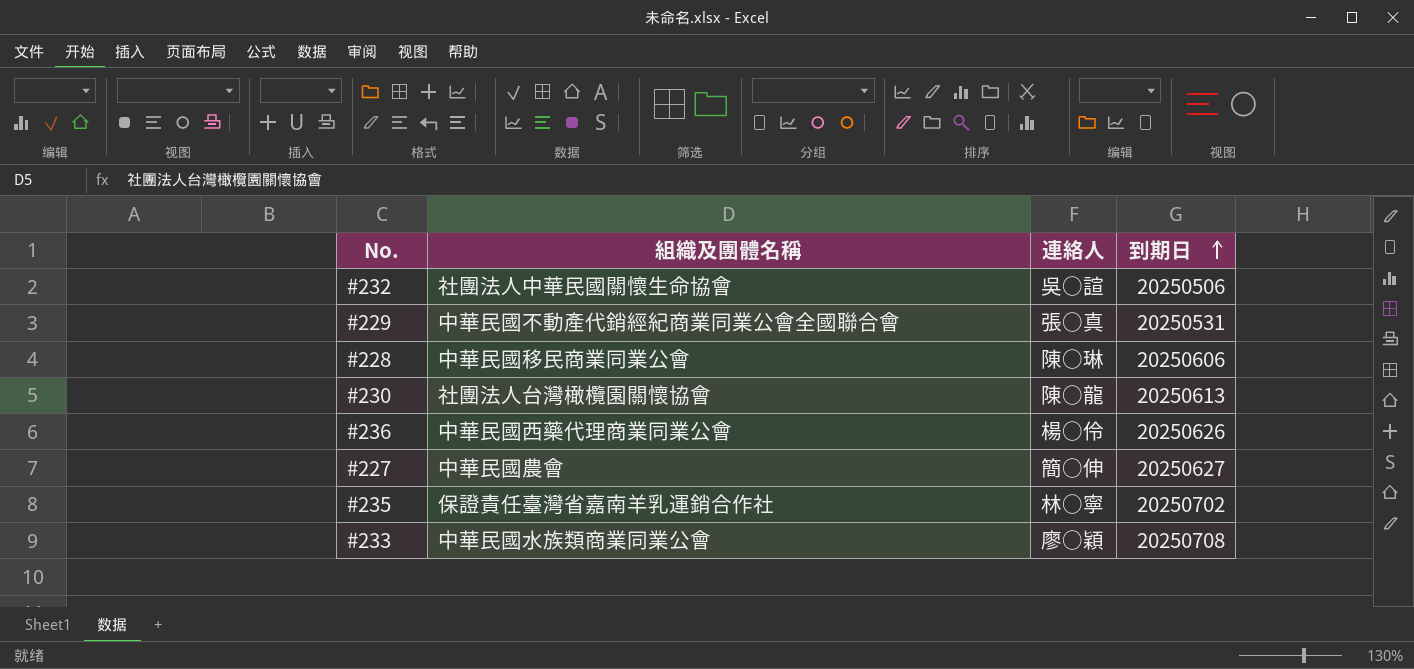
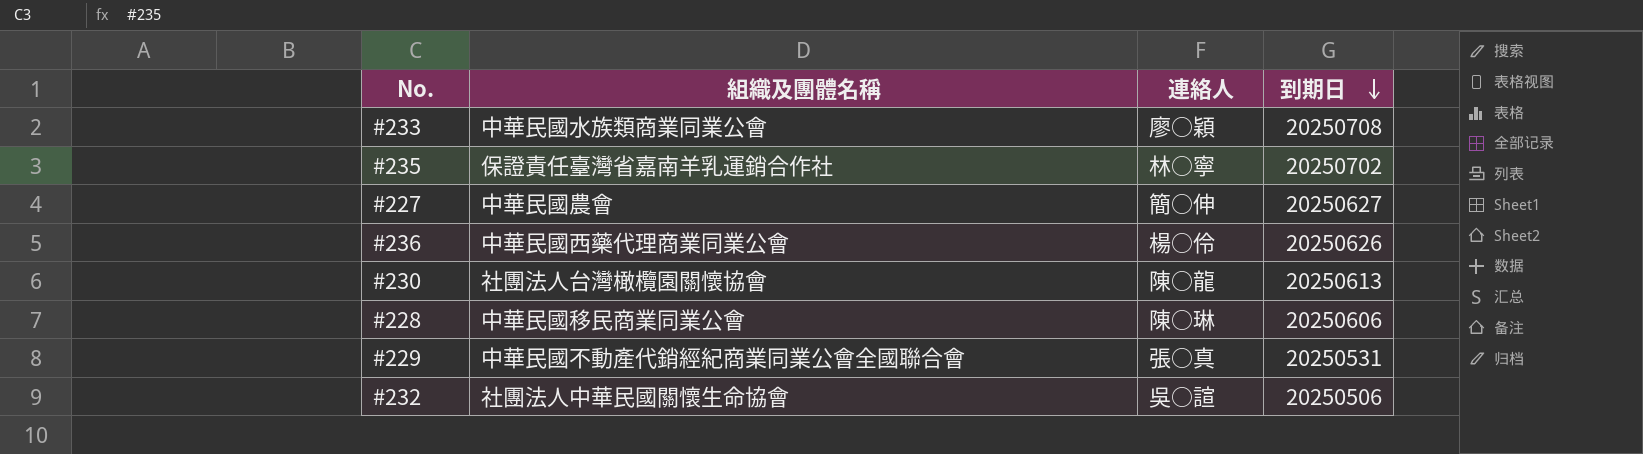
row order: 到期日 ascending -> 到期日 descending

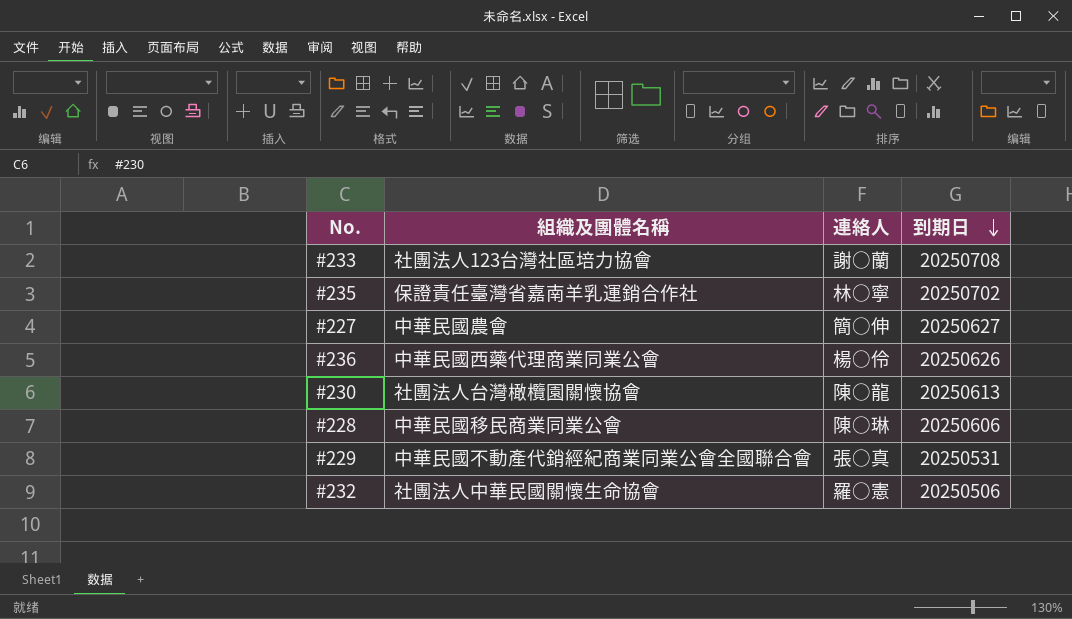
#233 | 組織及團體名稱: 中華民國水族類商業同業公會 -> 社團法人123台灣社區培力協會
#233 | 連絡人: 廖○穎 -> 謝○蘭
#232 | 連絡人: 吳○諠 -> 羅○憲

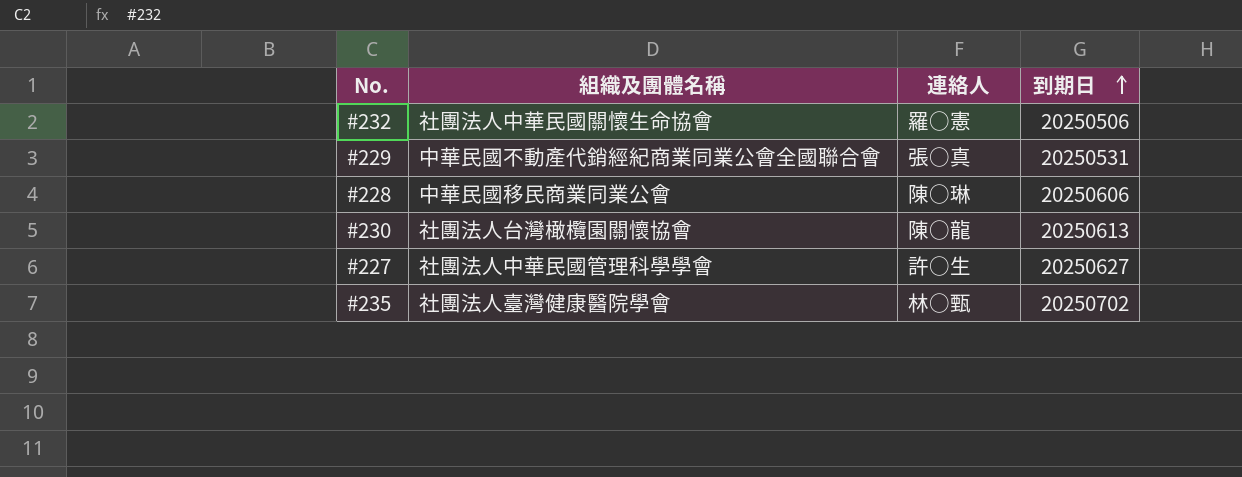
row order: 到期日 descending -> 到期日 ascending
row #233: 社團法人123台灣社區培力協會 | 謝○蘭 | 20250708 -> none
row #236: 中華民國西藥代理商業同業公會 | 楊○伶 | 20250626 -> none
#227 | 組織及團體名稱: 中華民國農會 -> 社團法人中華民國管理科學學會
#227 | 連絡人: 簡○伸 -> 許○生
#235 | 組織及團體名稱: 保證責任臺灣省嘉南羊乳運銷合作社 -> 社團法人臺灣健康醫院學會
#235 | 連絡人: 林○寧 -> 林○甄

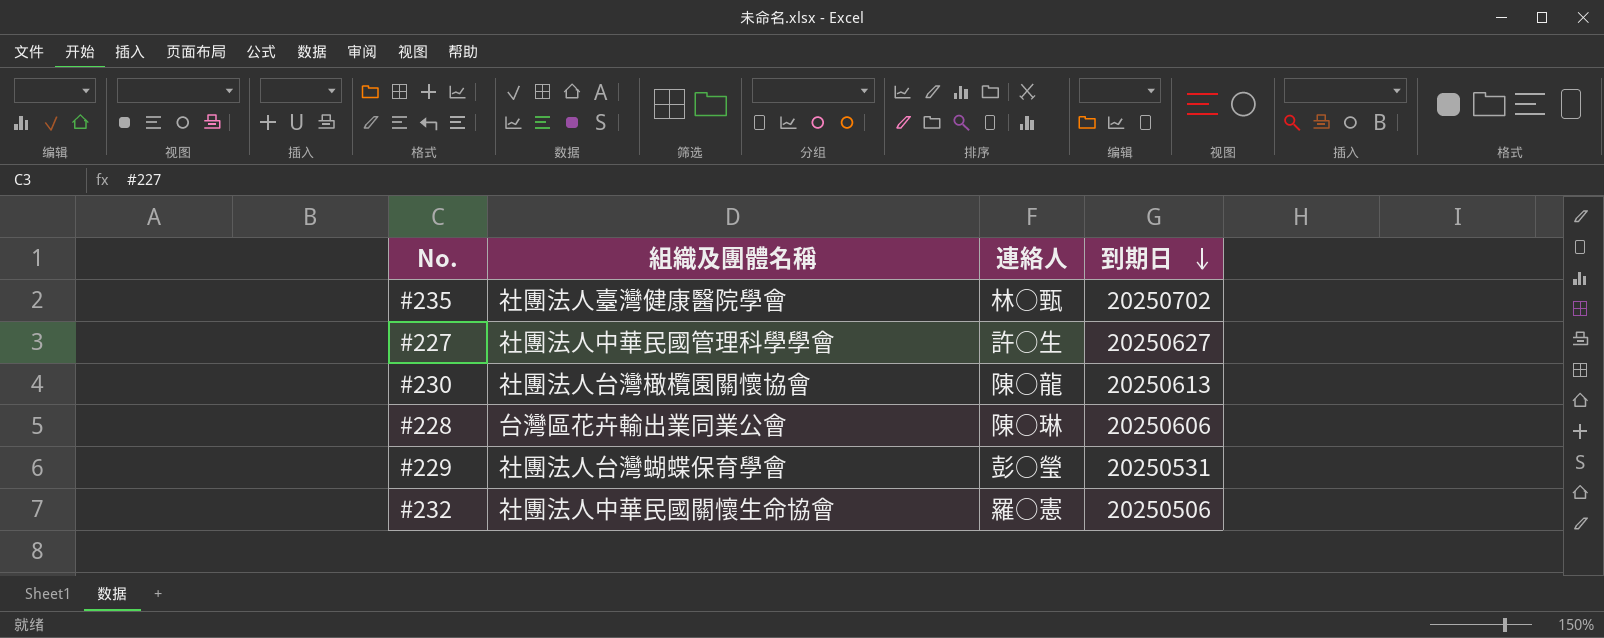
row order: 到期日 ascending -> 到期日 descending
#228 | 組織及團體名稱: 中華民國移民商業同業公會 -> 台灣區花卉輸出業同業公會
#229 | 組織及團體名稱: 中華民國不動產代銷經紀商業同業公會全國聯合會 -> 社團法人台灣蝴蝶保育學會
#229 | 連絡人: 張○真 -> 彭○瑩

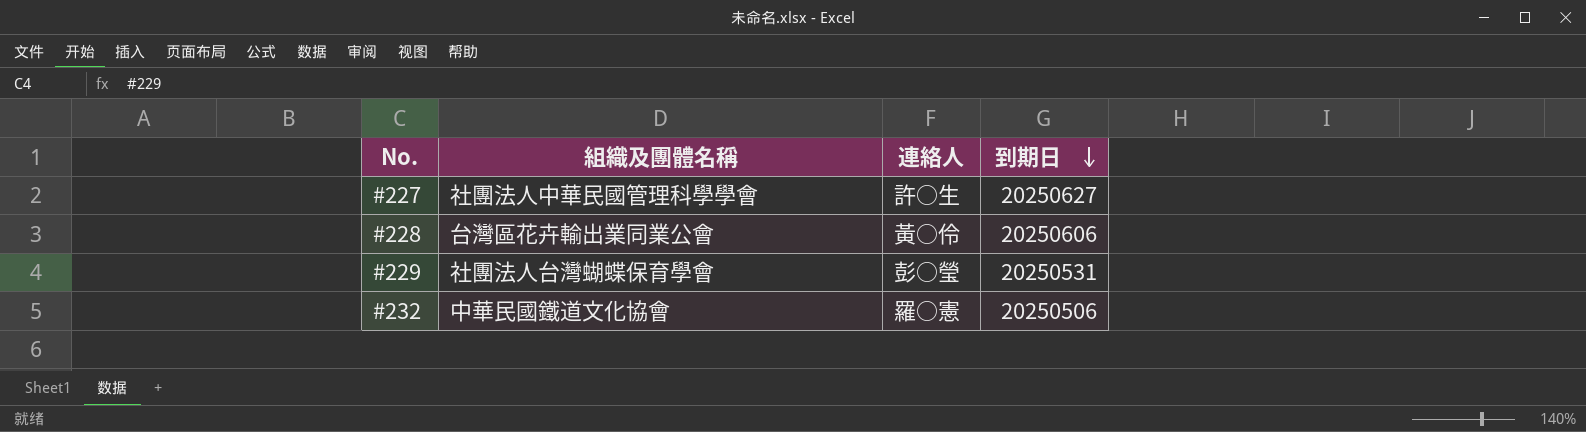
row #235: 社團法人臺灣健康醫院學會 | 林○甄 | 20250702 -> none
row #230: 社團法人台灣橄欖園關懷協會 | 陳○龍 | 20250613 -> none
#228 | 連絡人: 陳○琳 -> 黃○伶
#232 | 組織及團體名稱: 社團法人中華民國關懷生命協會 -> 中華民國鐵道文化協會

